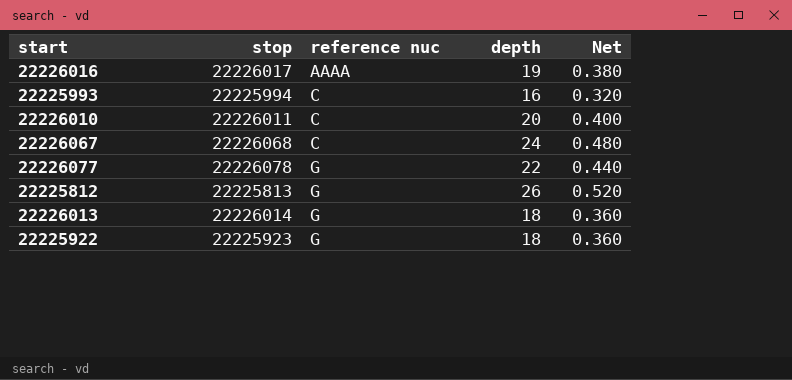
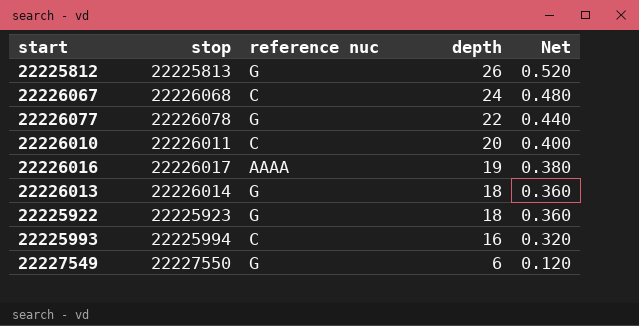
row order: reference nuc ascending -> depth descending
row 22227549: none -> 22227550 | G | 6 | 0.120

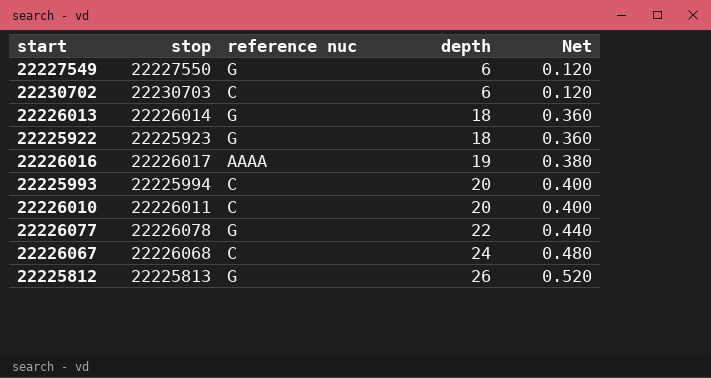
row order: depth descending -> depth ascending
row 22230702: none -> 22230703 | C | 6 | 0.120
22225993 | depth: 16 -> 20
22225993 | Net: 0.320 -> 0.400

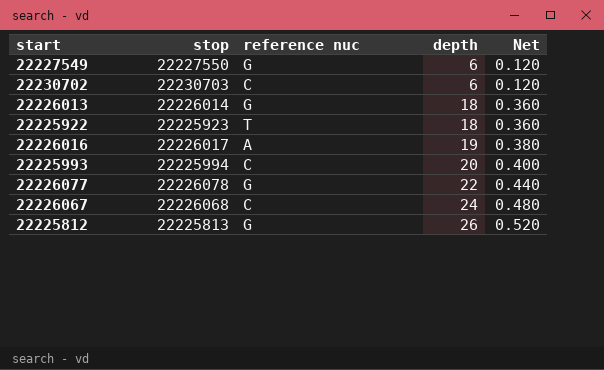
row 22226010: 22226011 | C | 20 | 0.400 -> none
22225922 | reference nuc: G -> T
22226016 | reference nuc: AAAA -> A

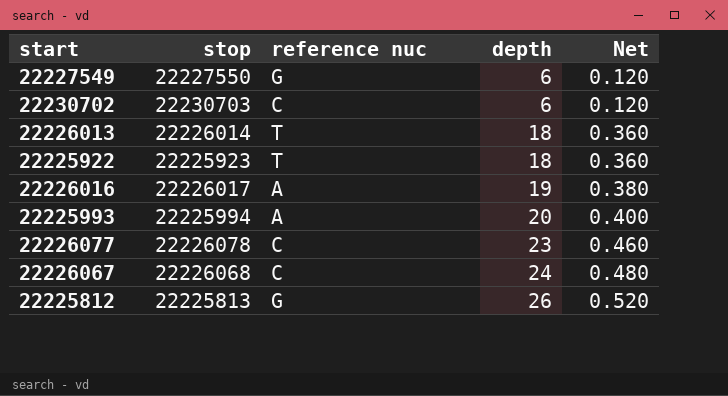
22226013 | reference nuc: G -> T
22225993 | reference nuc: C -> A
22226077 | reference nuc: G -> C
22226077 | depth: 22 -> 23
22226077 | Net: 0.440 -> 0.460

